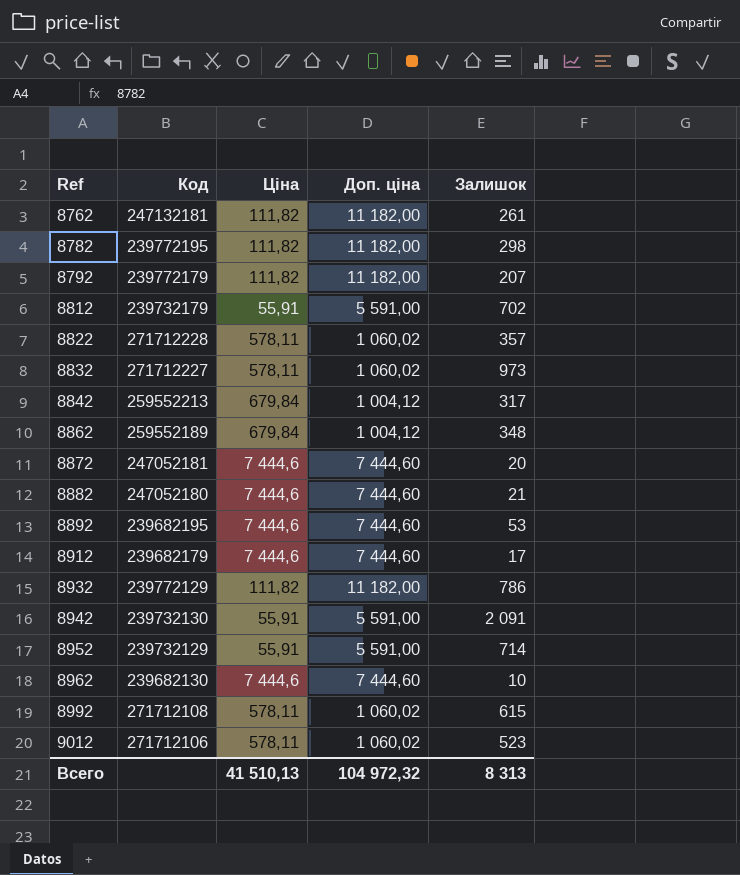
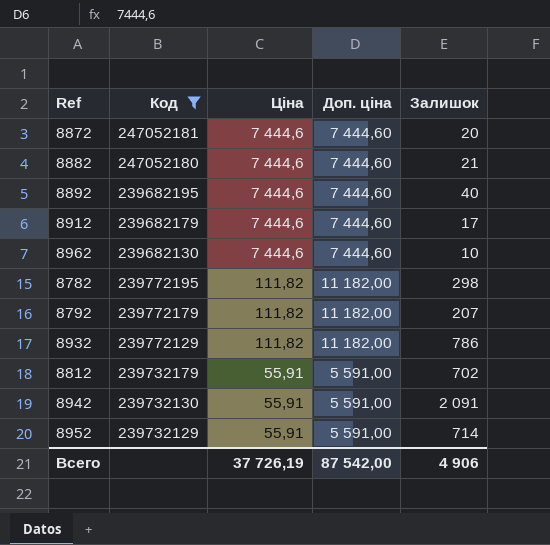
filter: none -> Код <= 247052181
row order: Ref ascending -> Ціна descending
8892 | Залишок: 53 -> 40
Всего | Ціна: 41 510,13 -> 37 726,19
Всего | Доп. ціна: 104 972,32 -> 87 542,00
Всего | Залишок: 8 313 -> 4 906

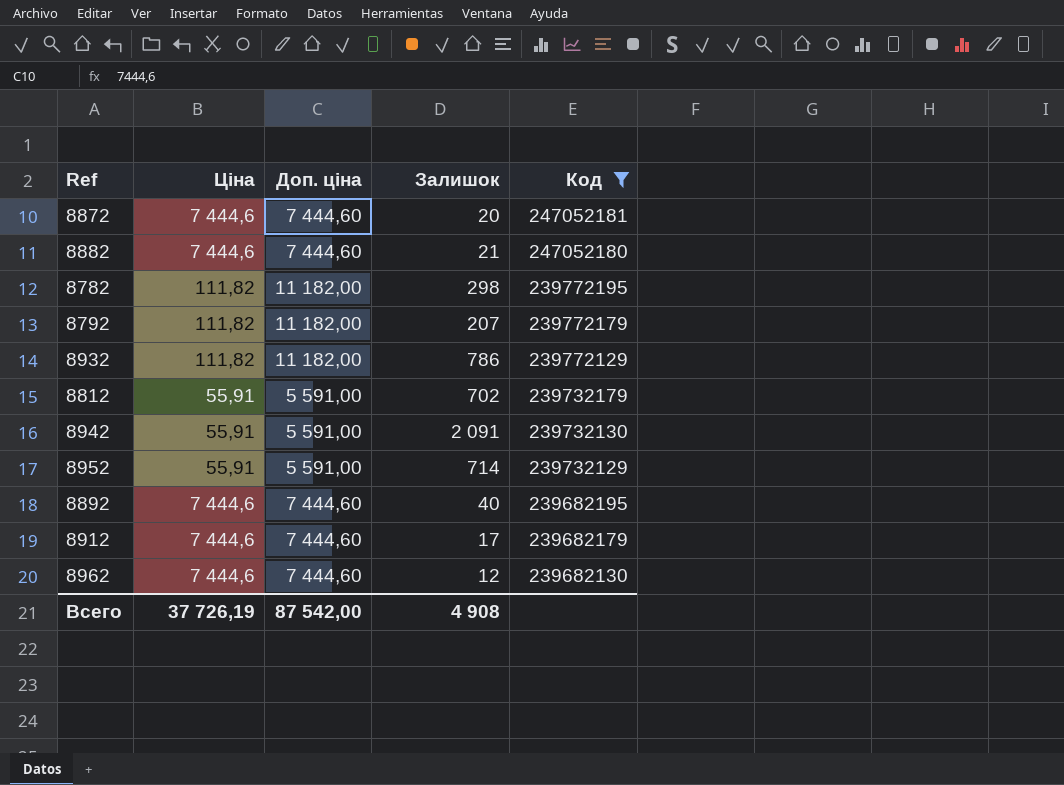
row order: Ціна descending -> Код descending
column Код | position: 2 -> 5
8962 | Залишок: 10 -> 12
Всего | Залишок: 4 906 -> 4 908

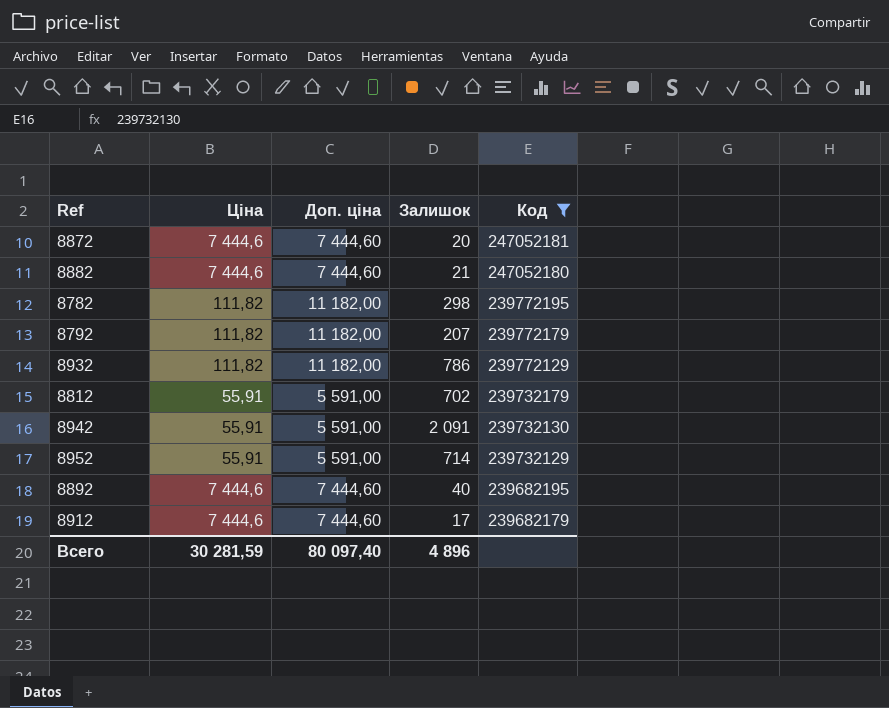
row 8962: 7 444,6 | 7 444,60 | 12 | 239682130 -> none
Всего | Ціна: 37 726,19 -> 30 281,59
Всего | Доп. ціна: 87 542,00 -> 80 097,40
Всего | Залишок: 4 908 -> 4 896

